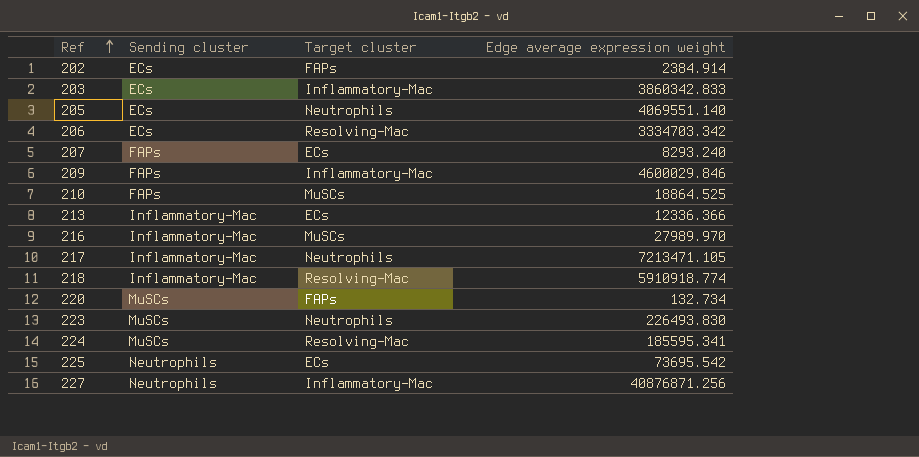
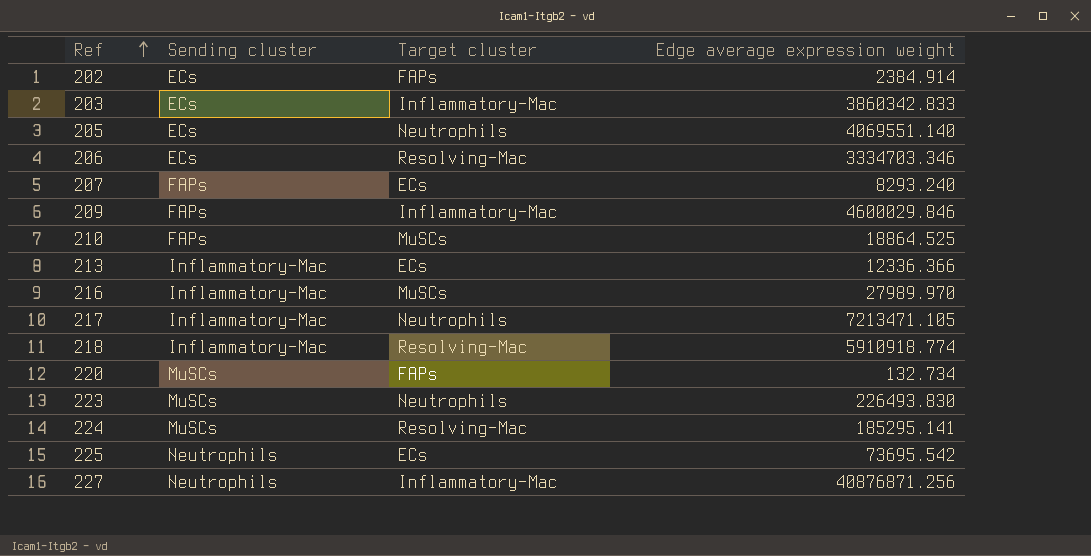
206 | Edge average expression weight: 3334703.342 -> 3334703.346
224 | Edge average expression weight: 185595.341 -> 185295.141

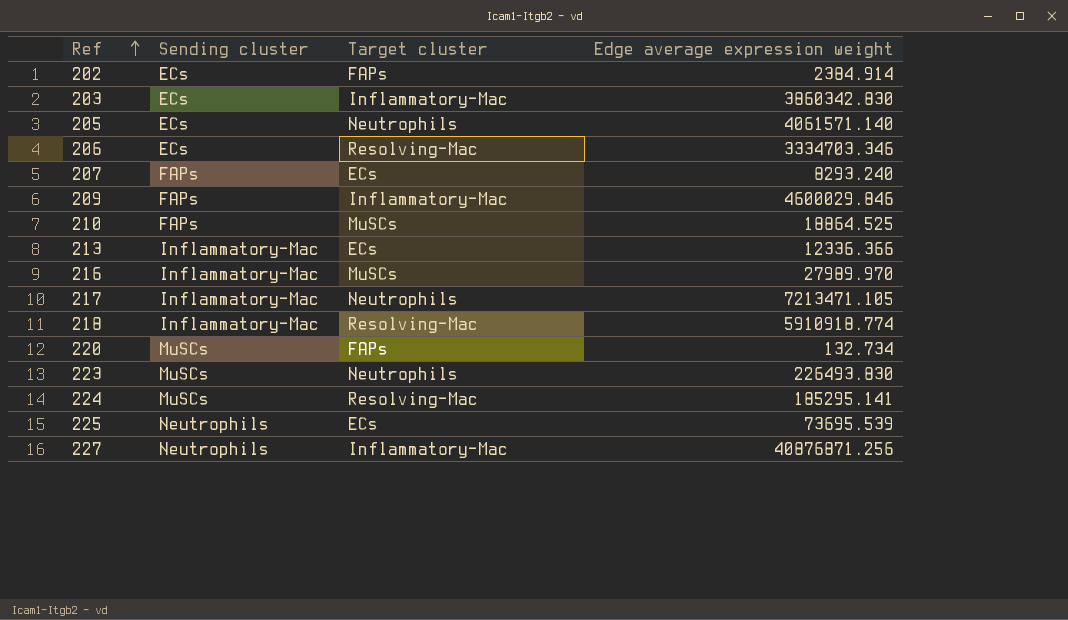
203 | Edge average expression weight: 3860342.833 -> 3860342.830
205 | Edge average expression weight: 4069551.140 -> 4061571.140
225 | Edge average expression weight: 73695.542 -> 73695.539

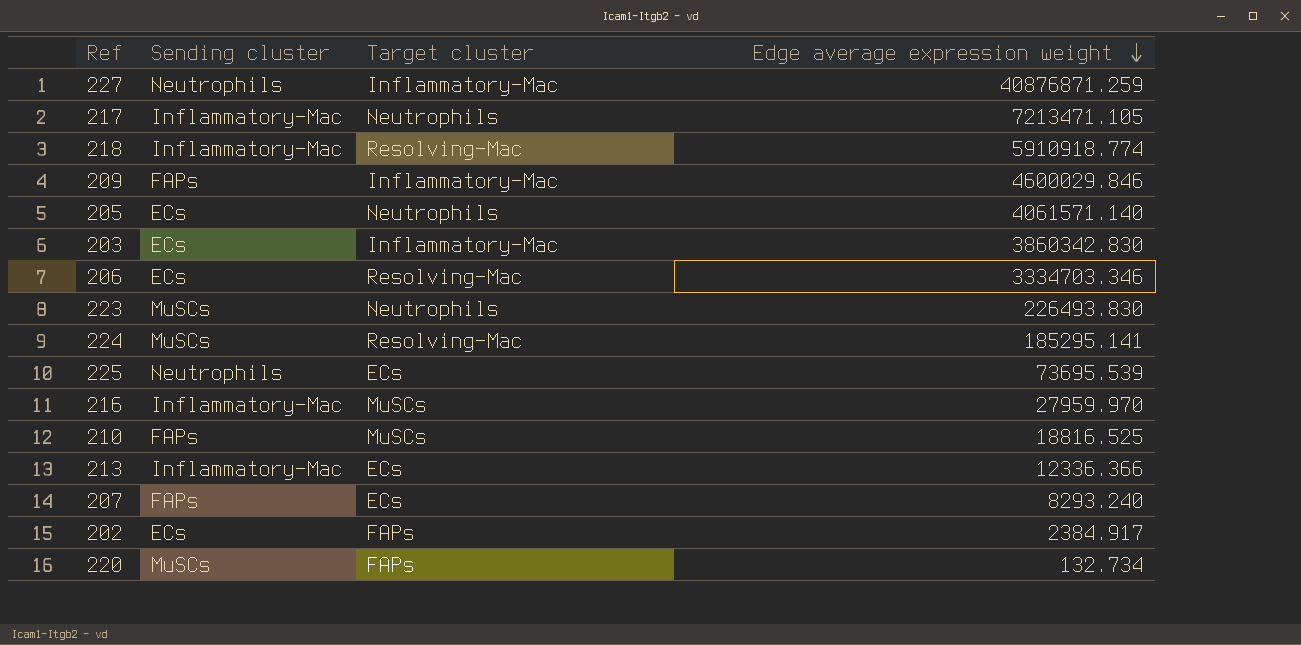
row order: Ref ascending -> Edge average expression weight descending
227 | Edge average expression weight: 40876871.256 -> 40876871.259
216 | Edge average expression weight: 27989.970 -> 27959.970
210 | Edge average expression weight: 18864.525 -> 18816.525
202 | Edge average expression weight: 2384.914 -> 2384.917

